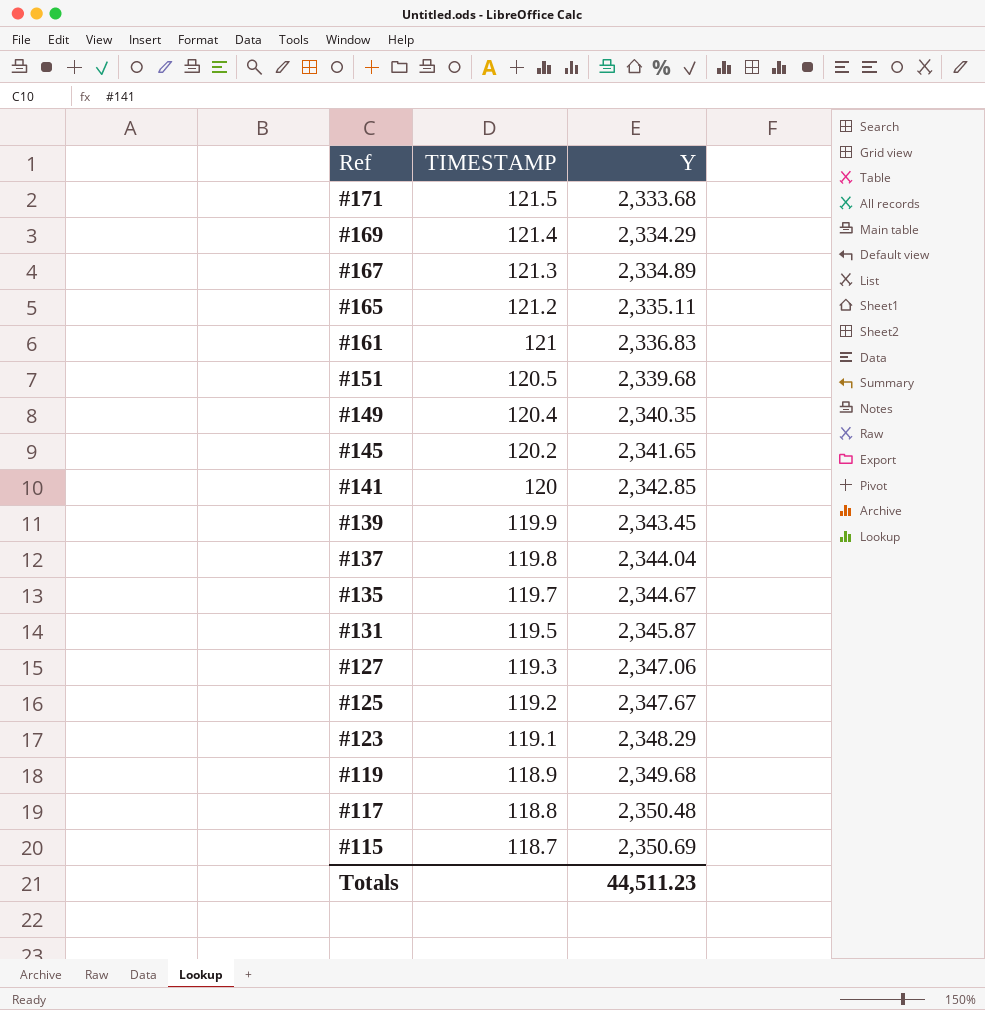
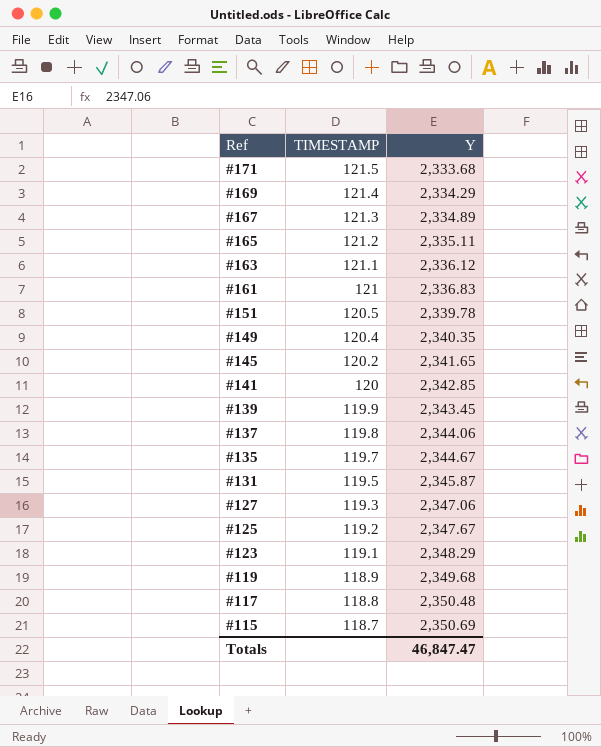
row #163: none -> 121.1 | 2,336.12
#151 | Y: 2,339.68 -> 2,339.78
#137 | Y: 2,344.04 -> 2,344.06
Totals | Y: 44,511.23 -> 46,847.47

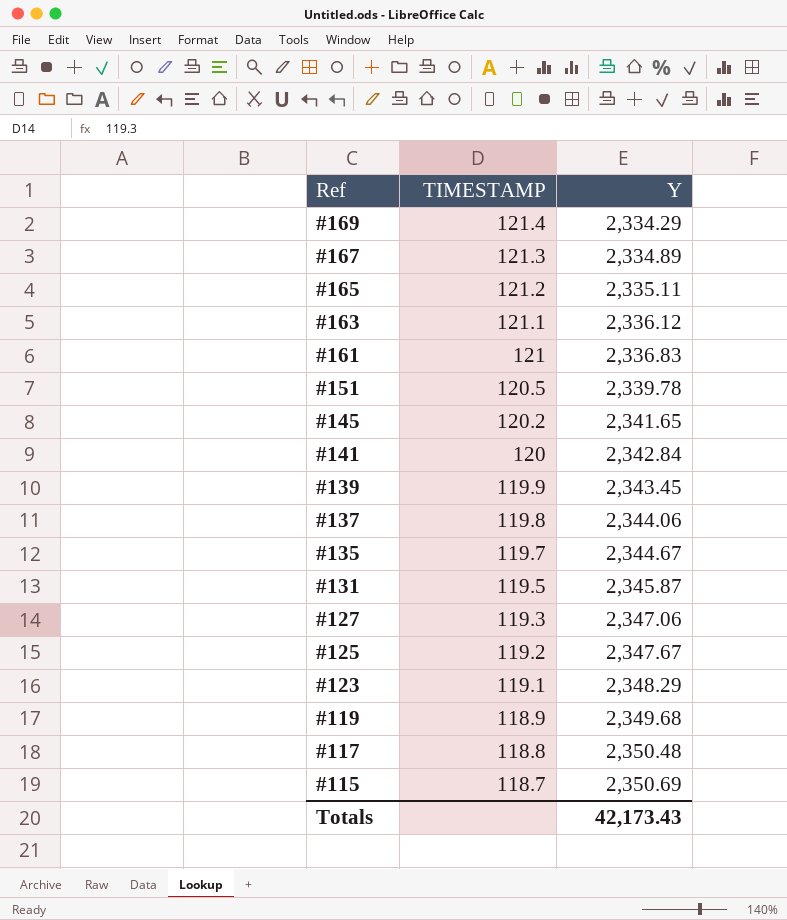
row #171: 121.5 | 2,333.68 -> none
row #149: 120.4 | 2,340.35 -> none
#141 | Y: 2,342.85 -> 2,342.84
Totals | Y: 46,847.47 -> 42,173.43

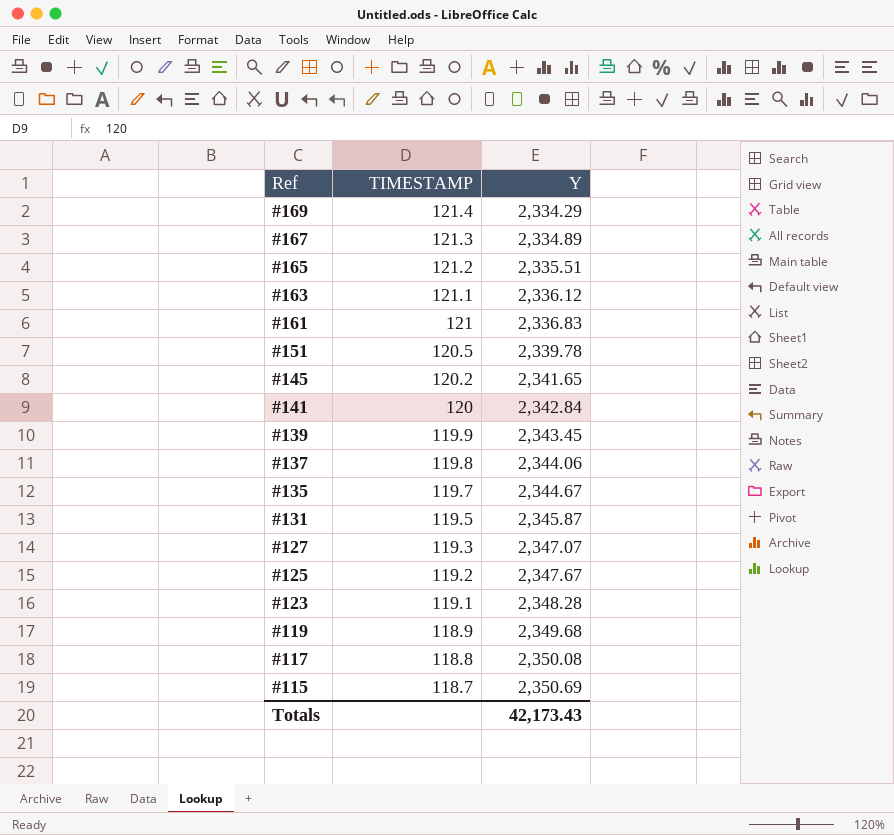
#165 | Y: 2,335.11 -> 2,335.51
#127 | Y: 2,347.06 -> 2,347.07
#123 | Y: 2,348.29 -> 2,348.28
#117 | Y: 2,350.48 -> 2,350.08

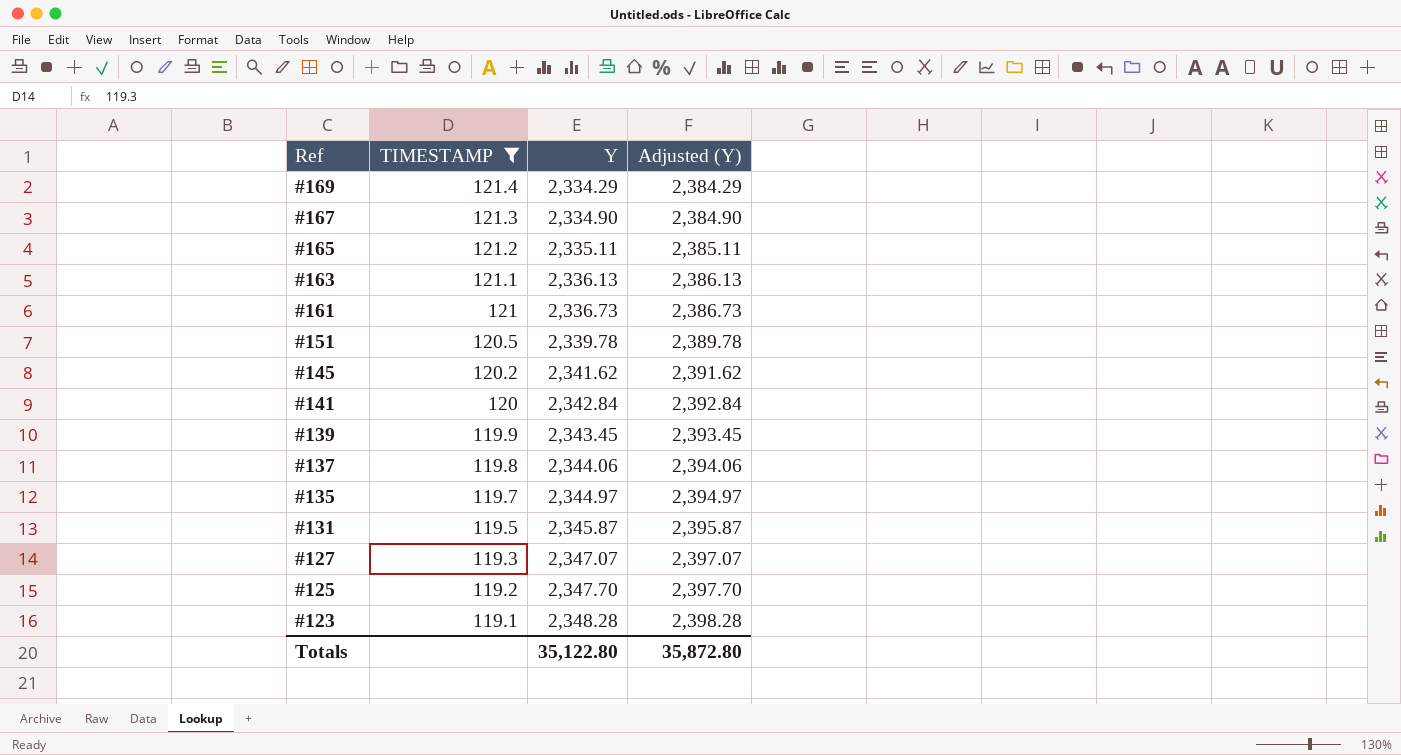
filter: none -> TIMESTAMP >= 119.1
column Adjusted (Y) | formula: none -> [Y] + 50
#167 | Y: 2,334.89 -> 2,334.90
#165 | Y: 2,335.51 -> 2,335.11
#163 | Y: 2,336.12 -> 2,336.13
#161 | Y: 2,336.83 -> 2,336.73
#145 | Y: 2,341.65 -> 2,341.62
#135 | Y: 2,344.67 -> 2,344.97
#125 | Y: 2,347.67 -> 2,347.70
Totals | Y: 42,173.43 -> 35,122.80

